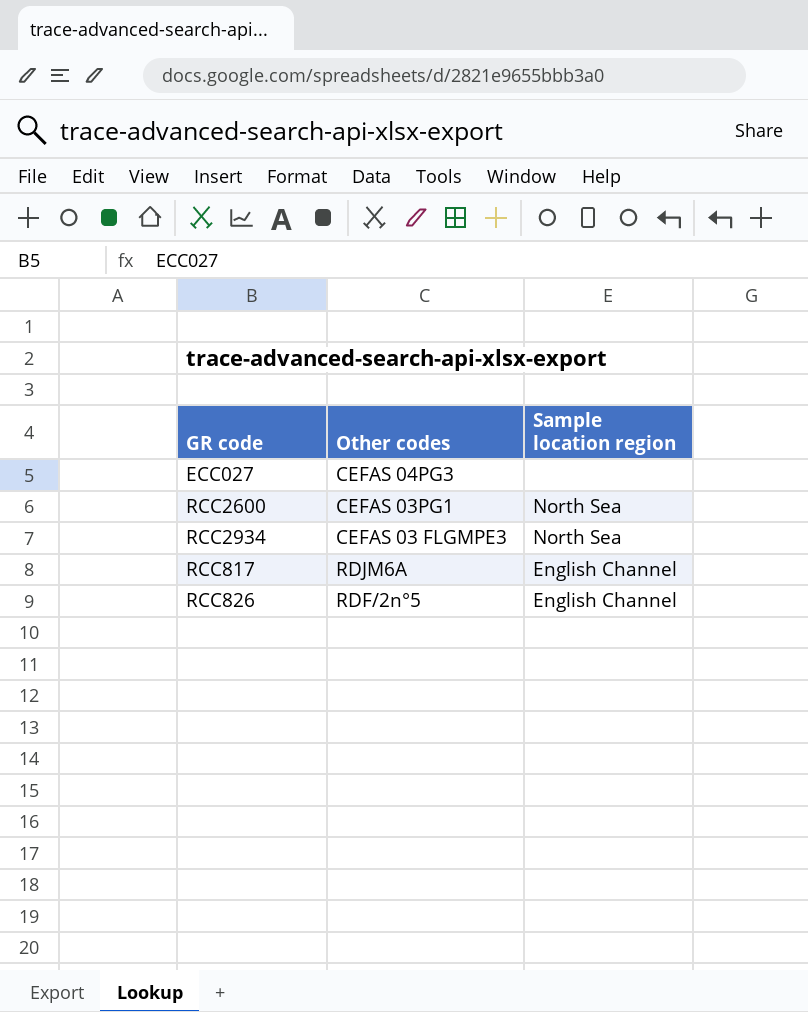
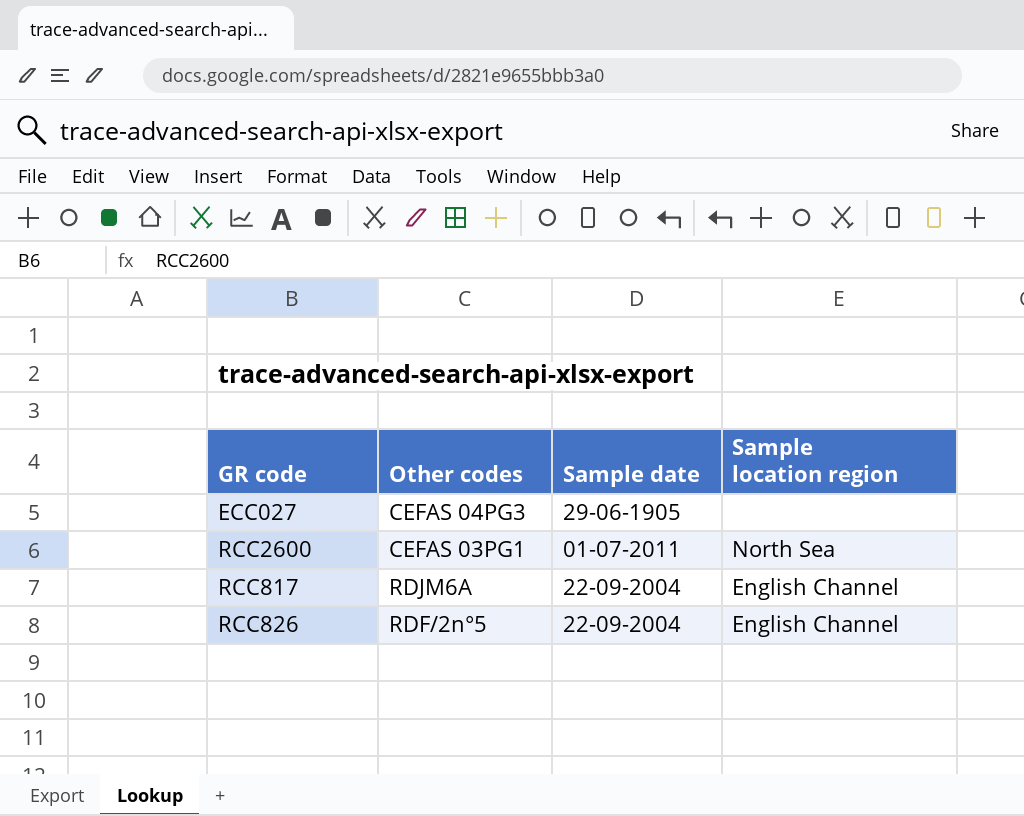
column Sample date | position: none -> 3
row RCC2934: CEFAS 03 FLGMPE3 | North Sea -> none

